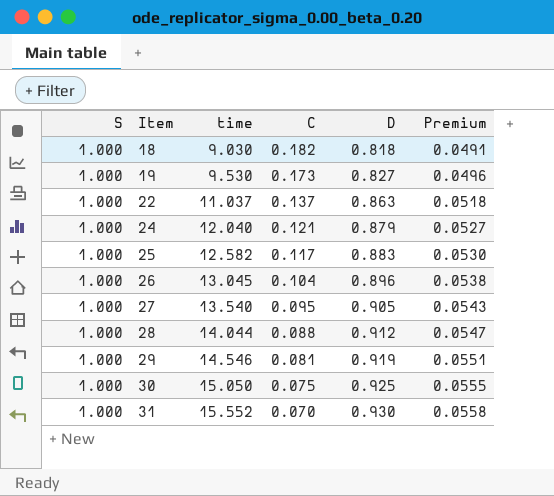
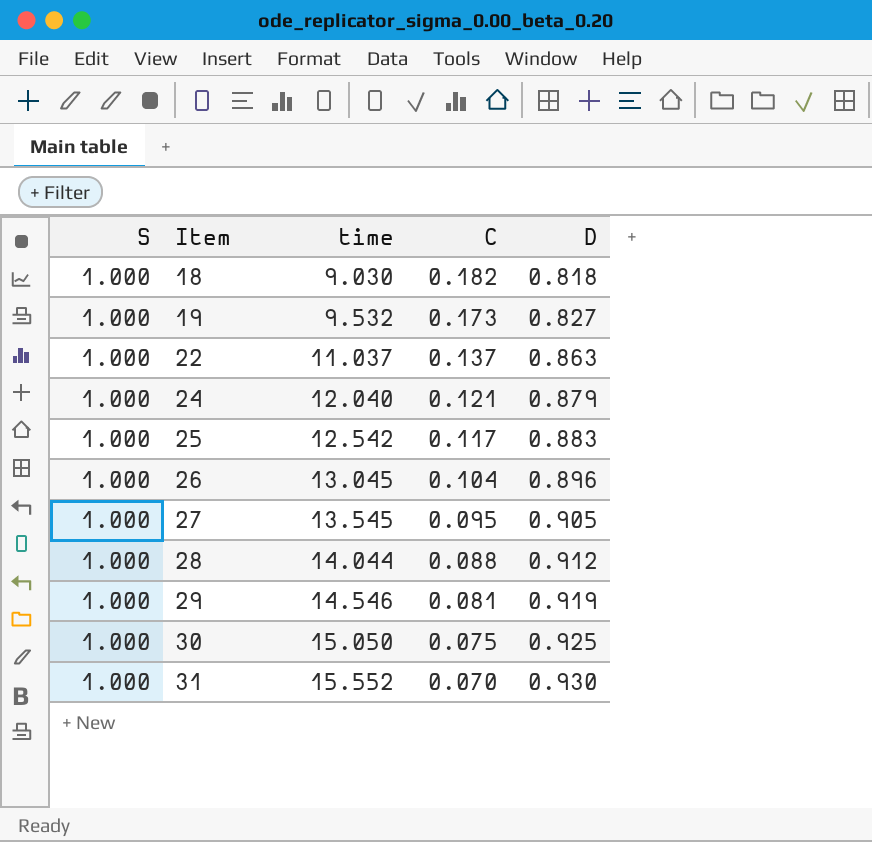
column Premium | formula: [D] * 0.06 -> none
19 | time: 9.530 -> 9.532
25 | time: 12.582 -> 12.542
27 | time: 13.540 -> 13.545

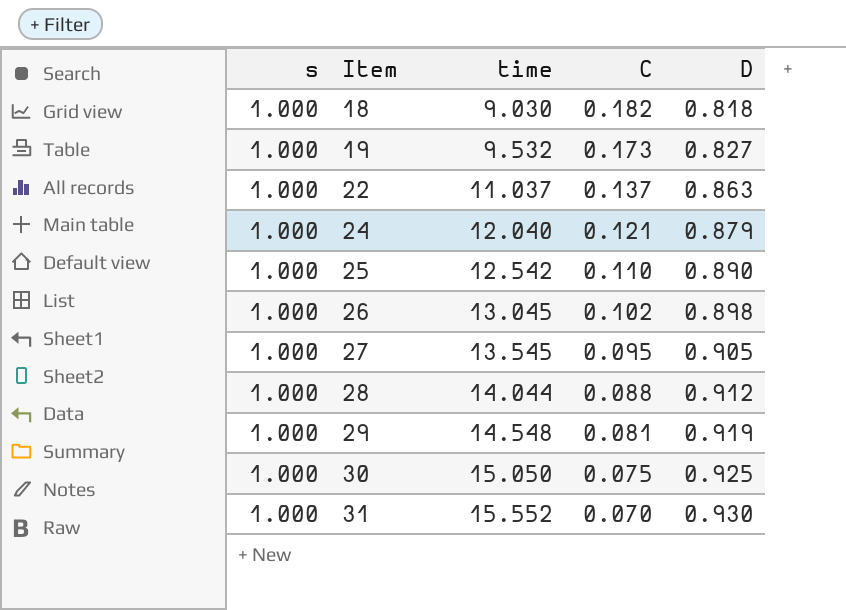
column name: S -> s
25 | C: 0.117 -> 0.110
25 | D: 0.883 -> 0.890
26 | C: 0.104 -> 0.102
26 | D: 0.896 -> 0.898
29 | time: 14.546 -> 14.548

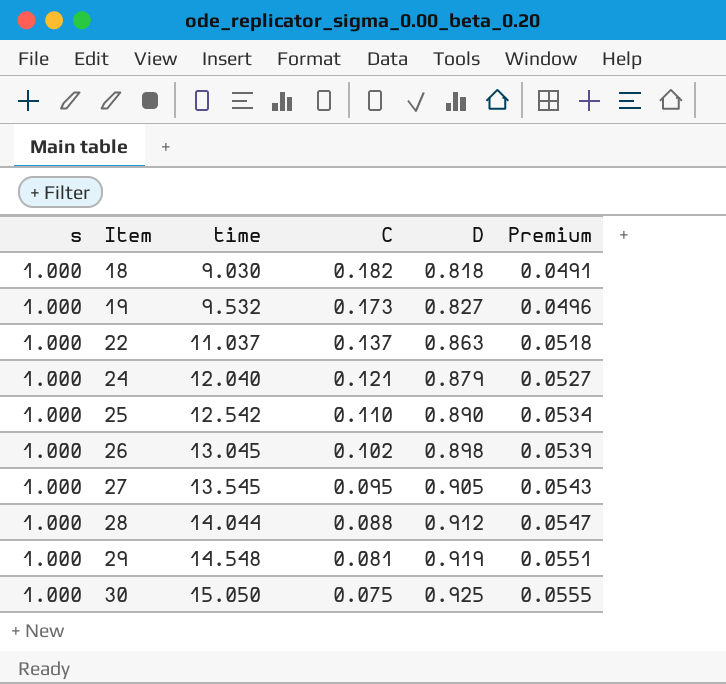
column Premium | formula: none -> [D] * 0.06
row 31: 1.000 | 15.552 | 0.070 | 0.930 -> none

